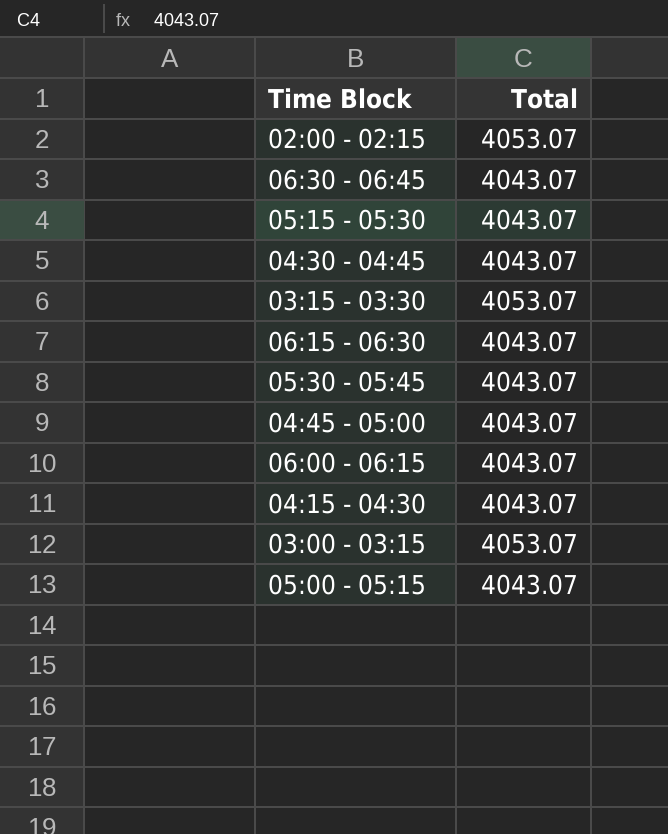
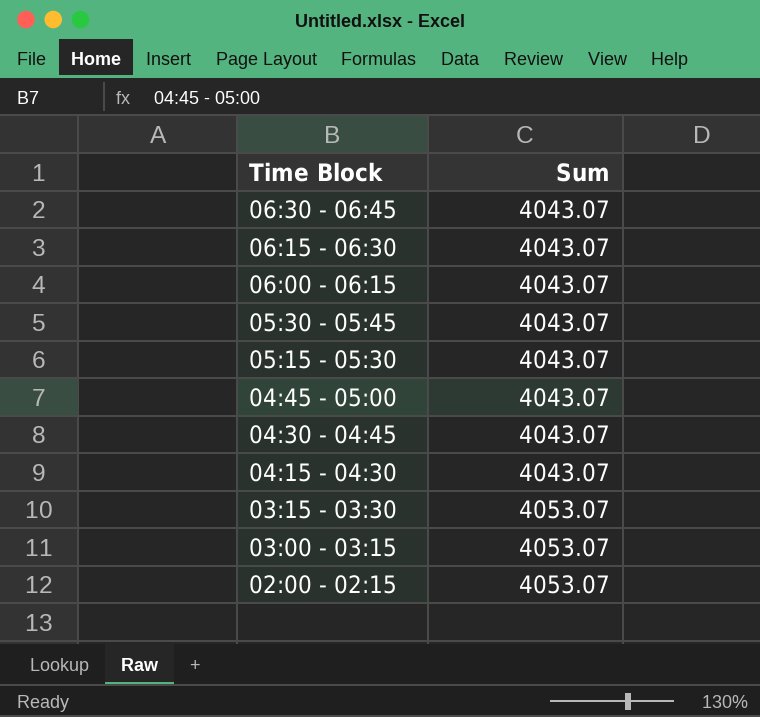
row order: none -> Time Block descending
column name: Total -> Sum
row 05:00 - 05:15: 4043.07 -> none

